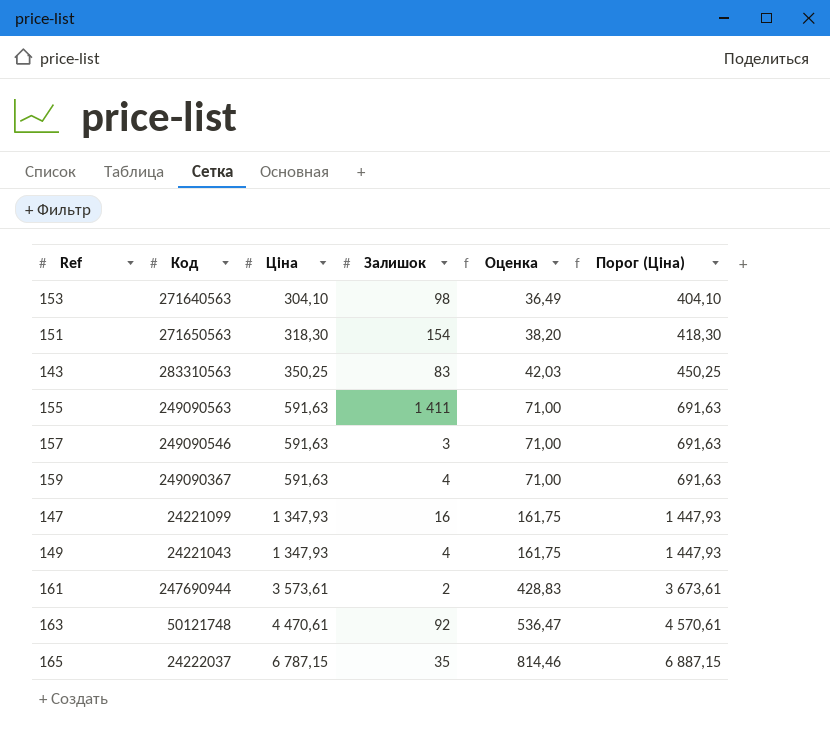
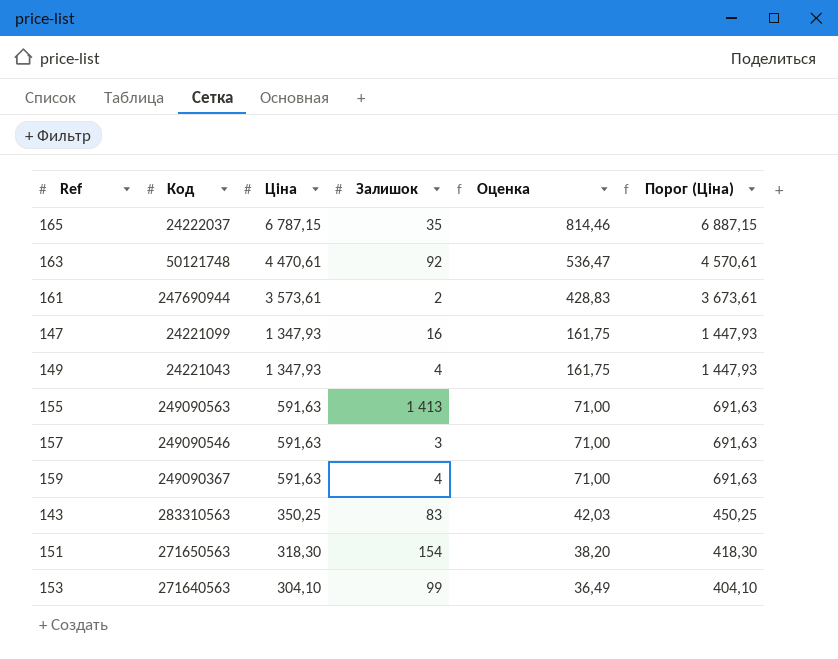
row order: Ціна ascending -> Ціна descending
155 | Залишок: 1 411 -> 1 413
153 | Залишок: 98 -> 99

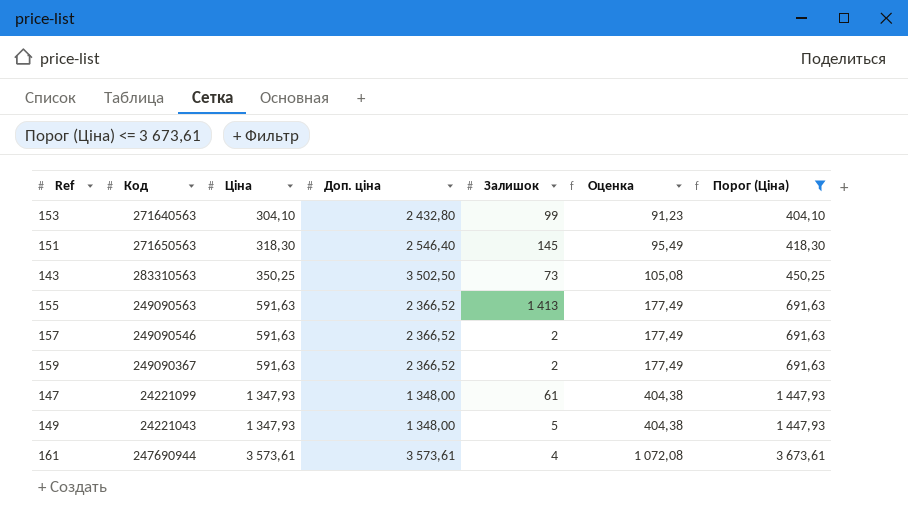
filter: none -> Порог (Ціна) <= 3 673,61
row order: Ціна descending -> Ціна ascending
column Доп. ціна | position: none -> 4
column Оценка | formula: [Ціна] * 0,12 -> [Ціна] * 0,3
151 | Залишок: 154 -> 145
143 | Залишок: 83 -> 73
157 | Залишок: 3 -> 2
159 | Залишок: 4 -> 2
147 | Залишок: 16 -> 61
149 | Залишок: 4 -> 5
161 | Залишок: 2 -> 4

